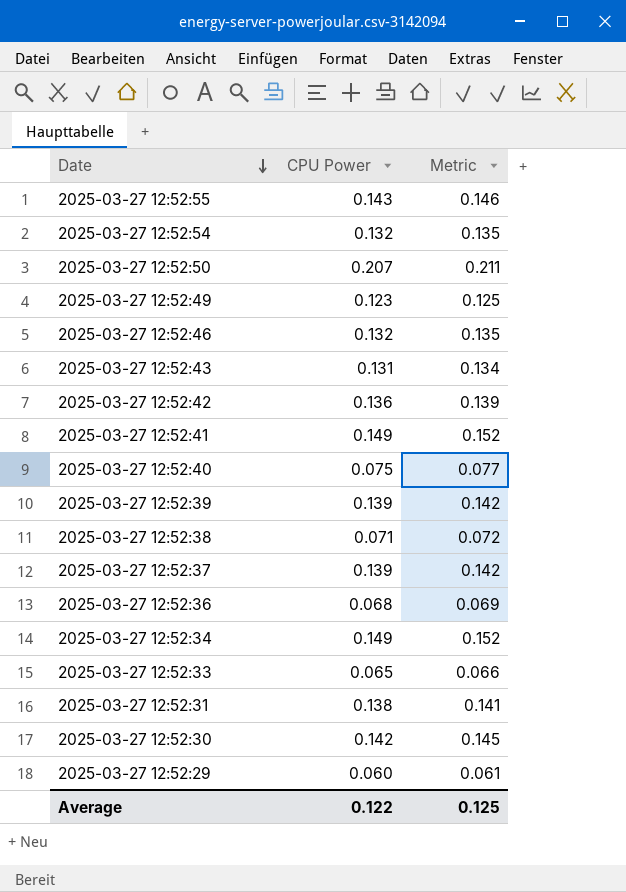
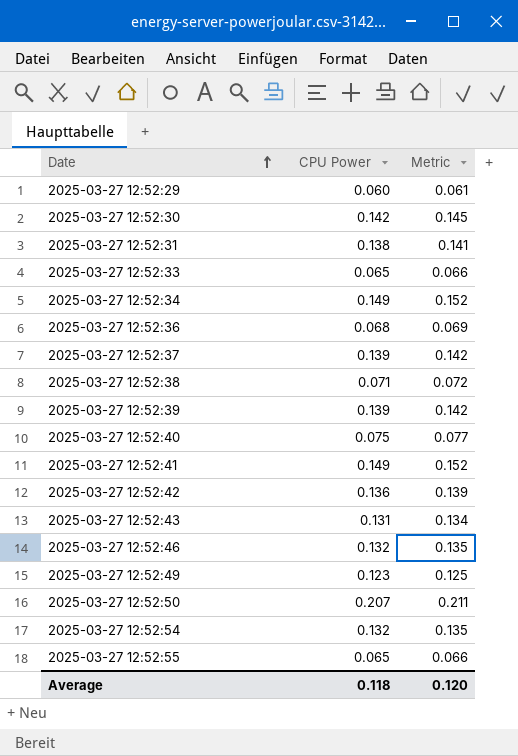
row order: Date descending -> Date ascending
2025-03-27 12:52:55 | CPU Power: 0.143 -> 0.065
2025-03-27 12:52:55 | Metric: 0.146 -> 0.066
Average | CPU Power: 0.122 -> 0.118
Average | Metric: 0.125 -> 0.120

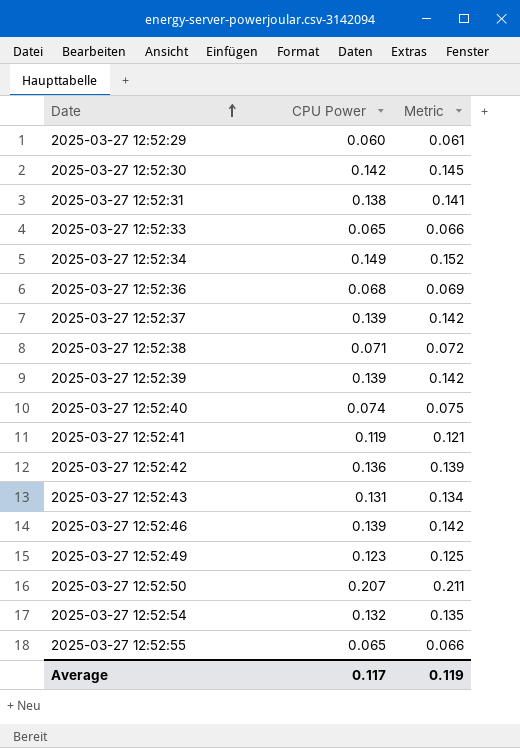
2025-03-27 12:52:40 | CPU Power: 0.075 -> 0.074
2025-03-27 12:52:40 | Metric: 0.077 -> 0.075
2025-03-27 12:52:41 | CPU Power: 0.149 -> 0.119
2025-03-27 12:52:41 | Metric: 0.152 -> 0.121
2025-03-27 12:52:46 | CPU Power: 0.132 -> 0.139
2025-03-27 12:52:46 | Metric: 0.135 -> 0.142
Average | CPU Power: 0.118 -> 0.117
Average | Metric: 0.120 -> 0.119

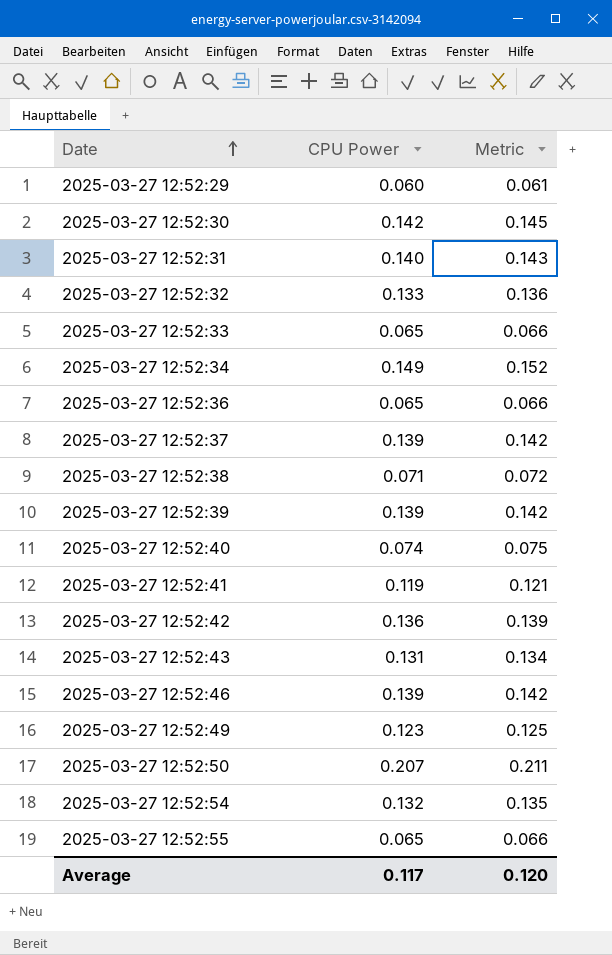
2025-03-27 12:52:31 | CPU Power: 0.138 -> 0.140
2025-03-27 12:52:31 | Metric: 0.141 -> 0.143
row 2025-03-27 12:52:32: none -> 0.133 | 0.136
2025-03-27 12:52:36 | CPU Power: 0.068 -> 0.065
2025-03-27 12:52:36 | Metric: 0.069 -> 0.066
Average | Metric: 0.119 -> 0.120

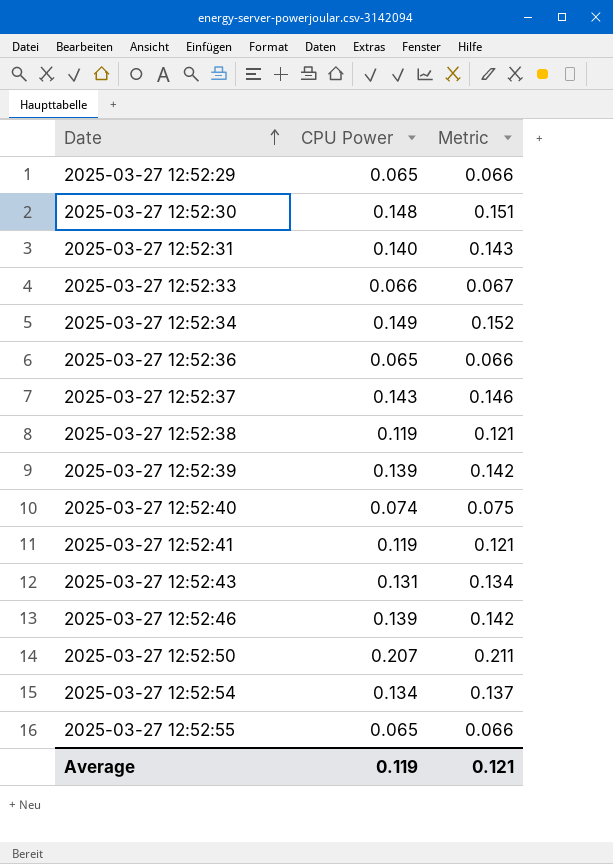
row 2025-03-27 12:52:32: 0.133 | 0.136 -> none
row 2025-03-27 12:52:42: 0.136 | 0.139 -> none
row 2025-03-27 12:52:49: 0.123 | 0.125 -> none
2025-03-27 12:52:29 | CPU Power: 0.060 -> 0.065
2025-03-27 12:52:29 | Metric: 0.061 -> 0.066
2025-03-27 12:52:30 | CPU Power: 0.142 -> 0.148
2025-03-27 12:52:30 | Metric: 0.145 -> 0.151
2025-03-27 12:52:33 | CPU Power: 0.065 -> 0.066
2025-03-27 12:52:33 | Metric: 0.066 -> 0.067
2025-03-27 12:52:37 | CPU Power: 0.139 -> 0.143
2025-03-27 12:52:37 | Metric: 0.142 -> 0.146
2025-03-27 12:52:38 | CPU Power: 0.071 -> 0.119
2025-03-27 12:52:38 | Metric: 0.072 -> 0.121
2025-03-27 12:52:54 | CPU Power: 0.132 -> 0.134
2025-03-27 12:52:54 | Metric: 0.135 -> 0.137
Average | CPU Power: 0.117 -> 0.119
Average | Metric: 0.120 -> 0.121

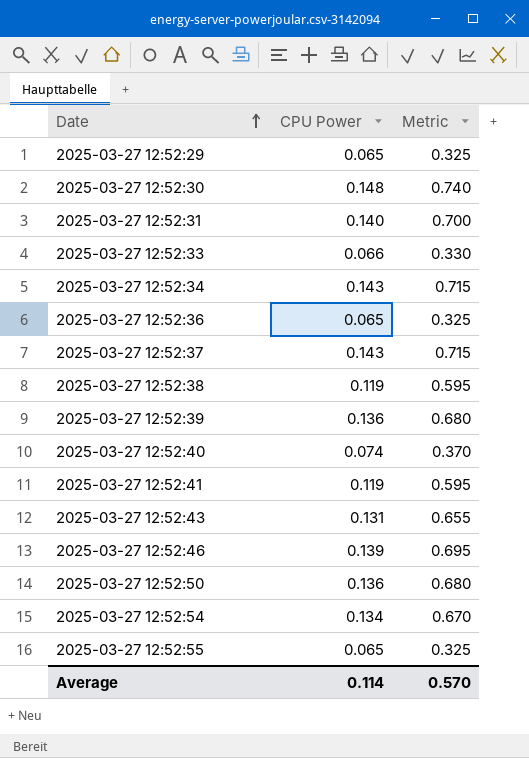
column Metric | formula: [CPU Power] * 1.02 -> [CPU Power] * 5
2025-03-27 12:52:34 | CPU Power: 0.149 -> 0.143
2025-03-27 12:52:39 | CPU Power: 0.139 -> 0.136
2025-03-27 12:52:50 | CPU Power: 0.207 -> 0.136
Average | CPU Power: 0.119 -> 0.114
Average | Metric: 0.121 -> 0.570

